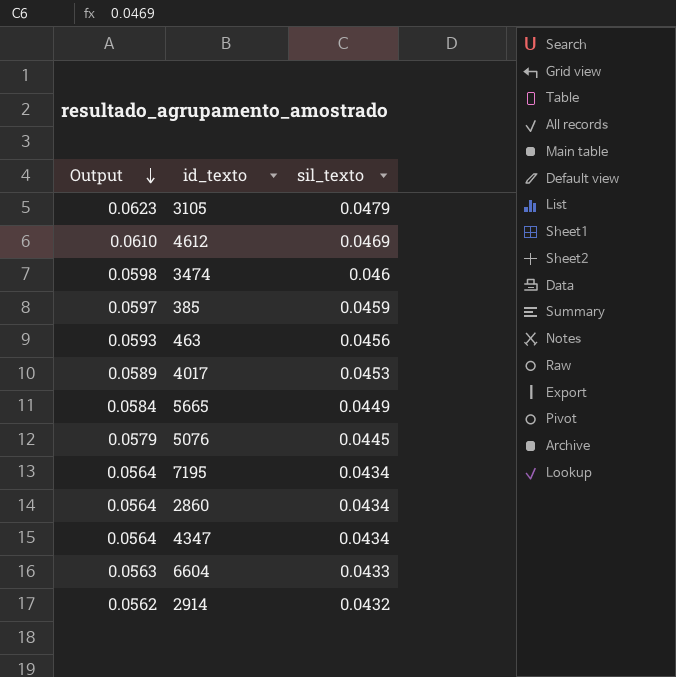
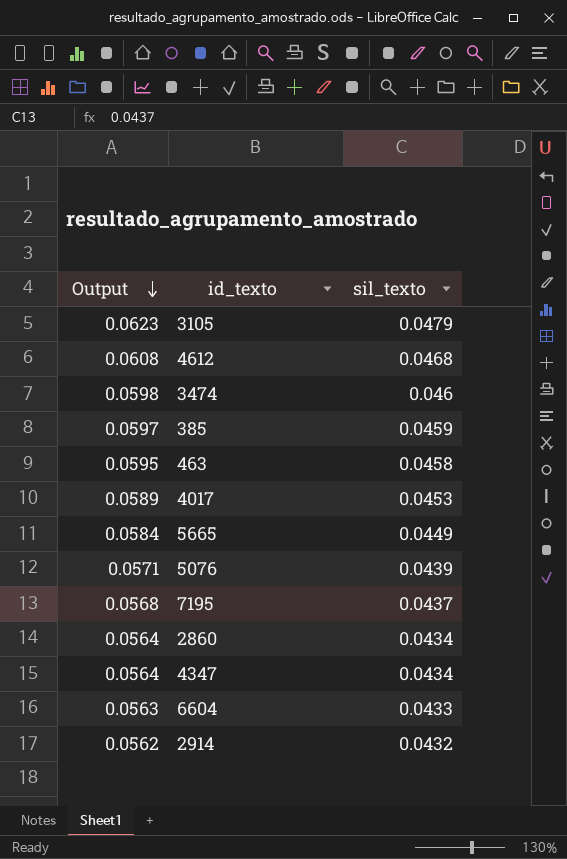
4612 | Output: 0.0610 -> 0.0608
4612 | sil_texto: 0.0469 -> 0.0468
463 | Output: 0.0593 -> 0.0595
463 | sil_texto: 0.0456 -> 0.0458
5076 | Output: 0.0579 -> 0.0571
5076 | sil_texto: 0.0445 -> 0.0439
7195 | Output: 0.0564 -> 0.0568
7195 | sil_texto: 0.0434 -> 0.0437

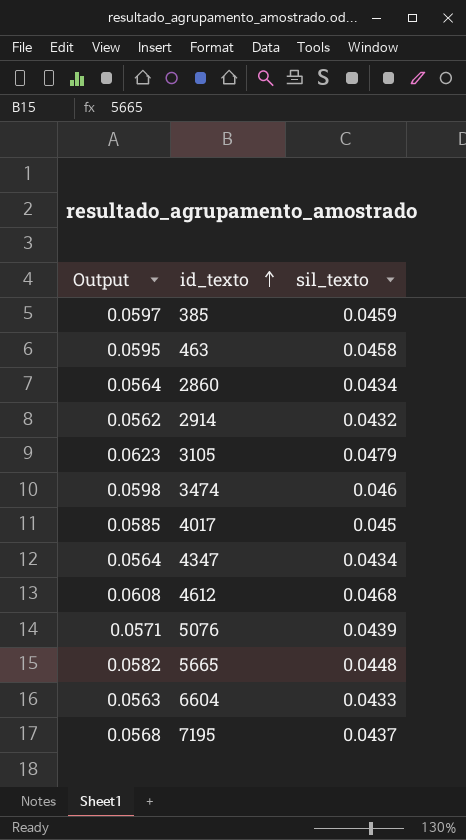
row order: Output descending -> id_texto ascending
4017 | Output: 0.0589 -> 0.0585
4017 | sil_texto: 0.0453 -> 0.045
5665 | Output: 0.0584 -> 0.0582
5665 | sil_texto: 0.0449 -> 0.0448

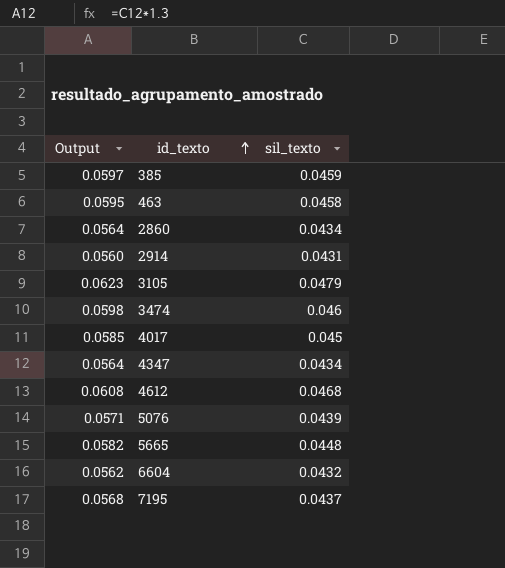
2914 | Output: 0.0562 -> 0.0560
2914 | sil_texto: 0.0432 -> 0.0431
6604 | Output: 0.0563 -> 0.0562
6604 | sil_texto: 0.0433 -> 0.0432

